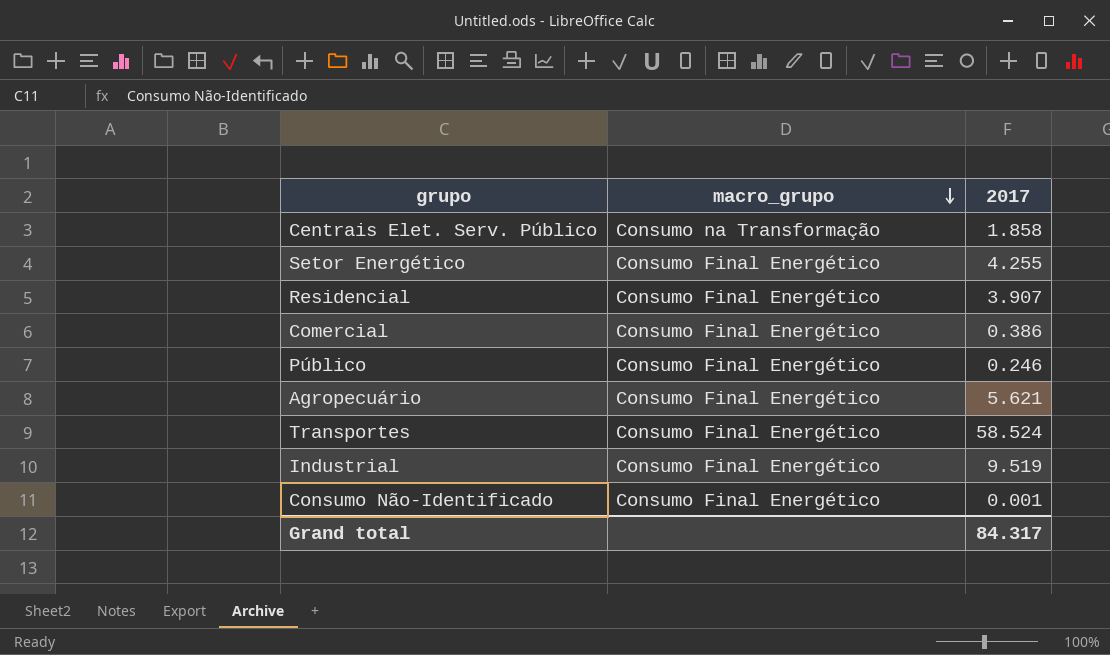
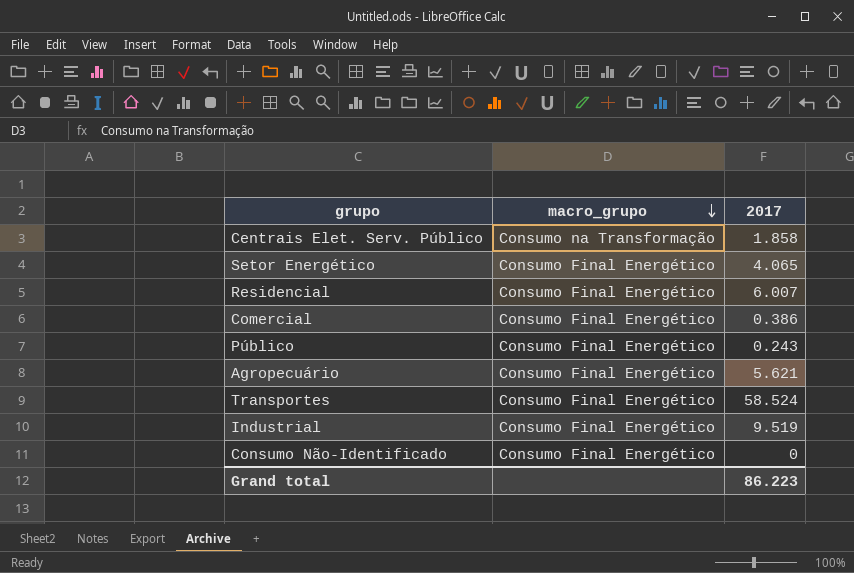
Setor Energético | 2017: 4.255 -> 4.065
Residencial | 2017: 3.907 -> 6.007
Público | 2017: 0.246 -> 0.243
Consumo Não-Identificado | 2017: 0.001 -> 0
Grand total | 2017: 84.317 -> 86.223

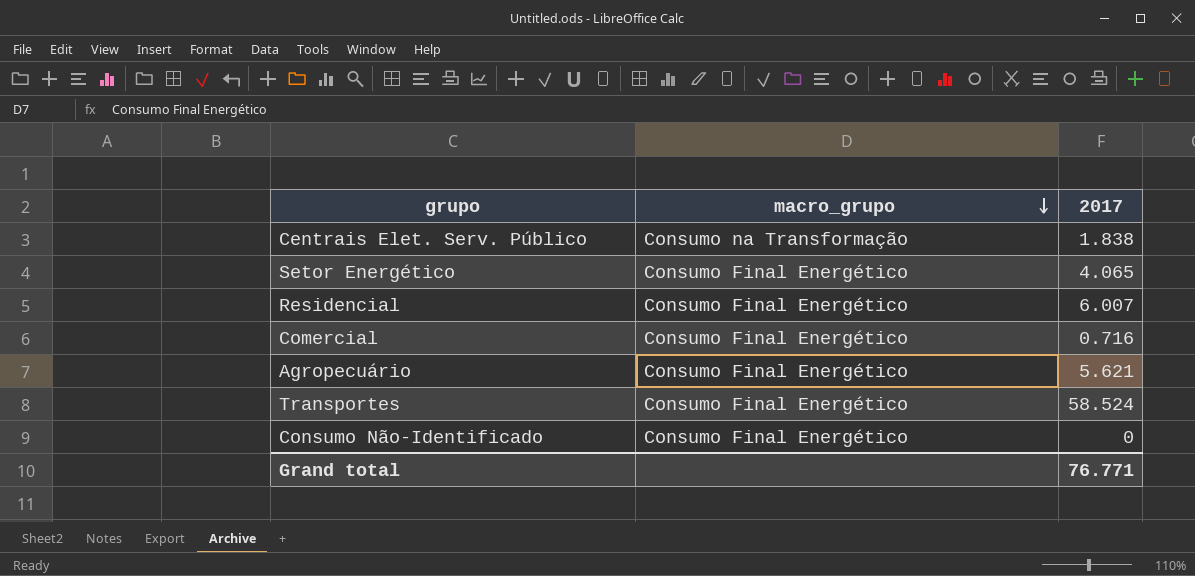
row Público: Consumo Final Energético | 0.243 -> none
row Industrial: Consumo Final Energético | 9.519 -> none
Centrais Elet. Serv. Público | 2017: 1.858 -> 1.838
Comercial | 2017: 0.386 -> 0.716
Grand total | 2017: 86.223 -> 76.771

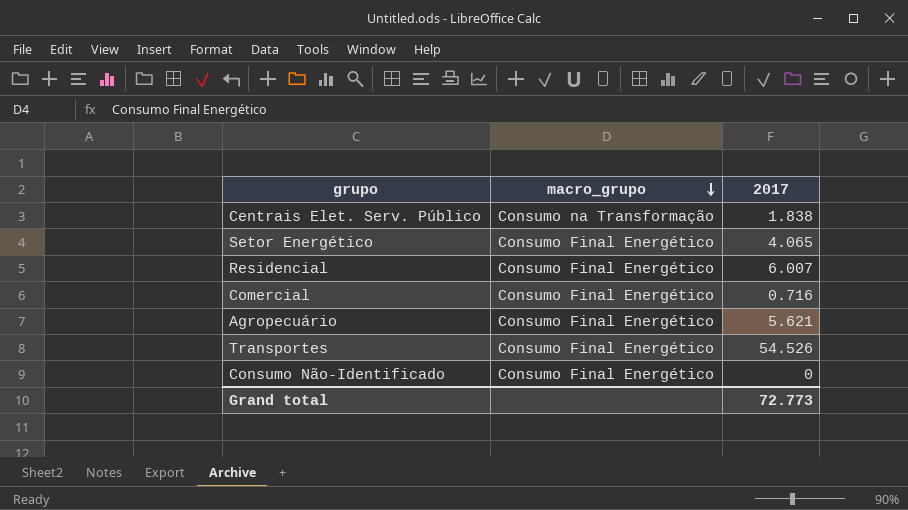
Transportes | 2017: 58.524 -> 54.526
Grand total | 2017: 76.771 -> 72.773

